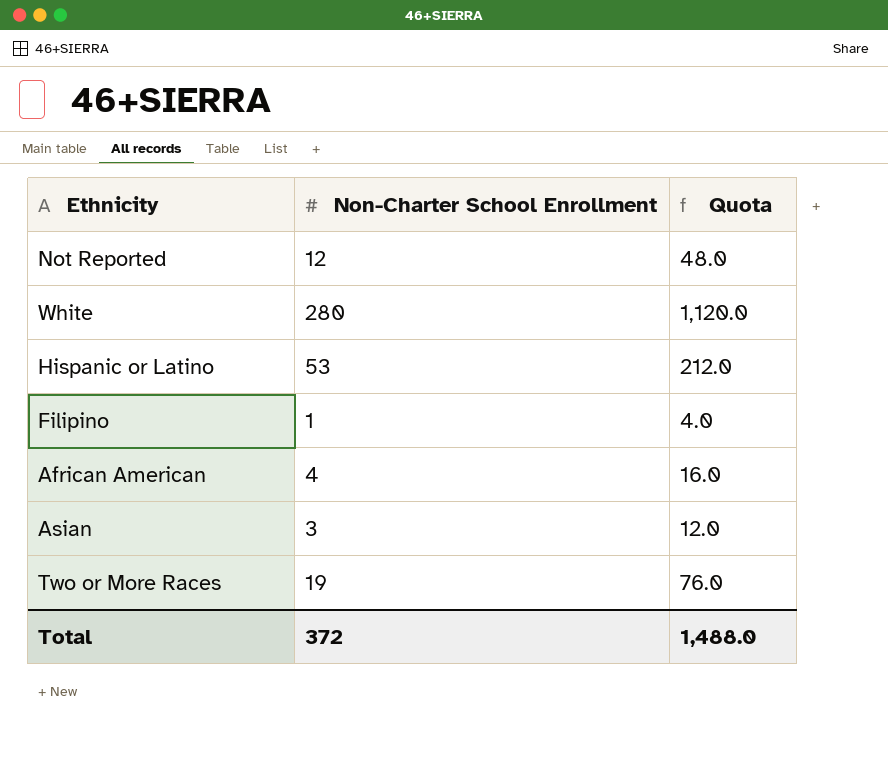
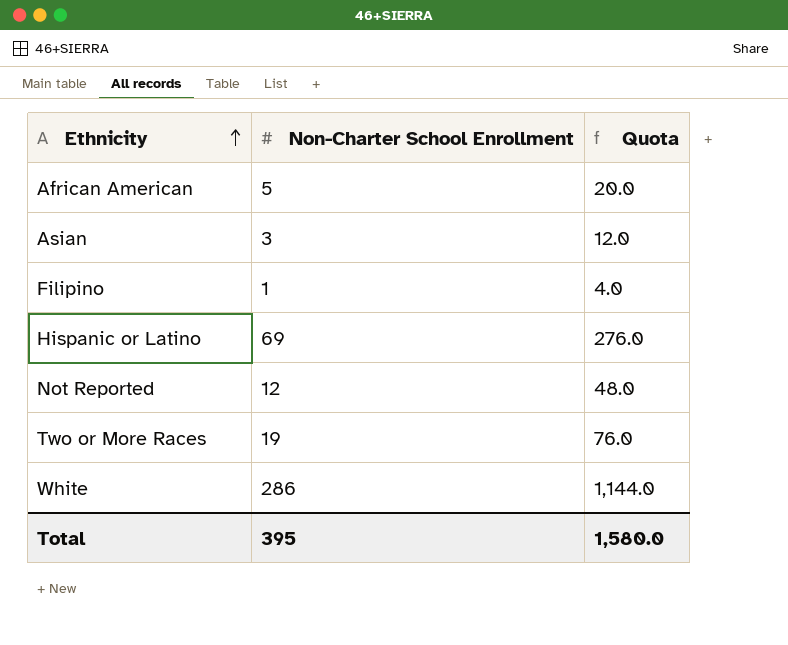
row order: none -> Ethnicity ascending
African American | Non-Charter School Enrollment: 4 -> 5
African American | Quota: 16.0 -> 20.0
Hispanic or Latino | Non-Charter School Enrollment: 53 -> 69
Hispanic or Latino | Quota: 212.0 -> 276.0
White | Non-Charter School Enrollment: 280 -> 286
White | Quota: 1,120.0 -> 1,144.0
Total | Non-Charter School Enrollment: 372 -> 395
Total | Quota: 1,488.0 -> 1,580.0

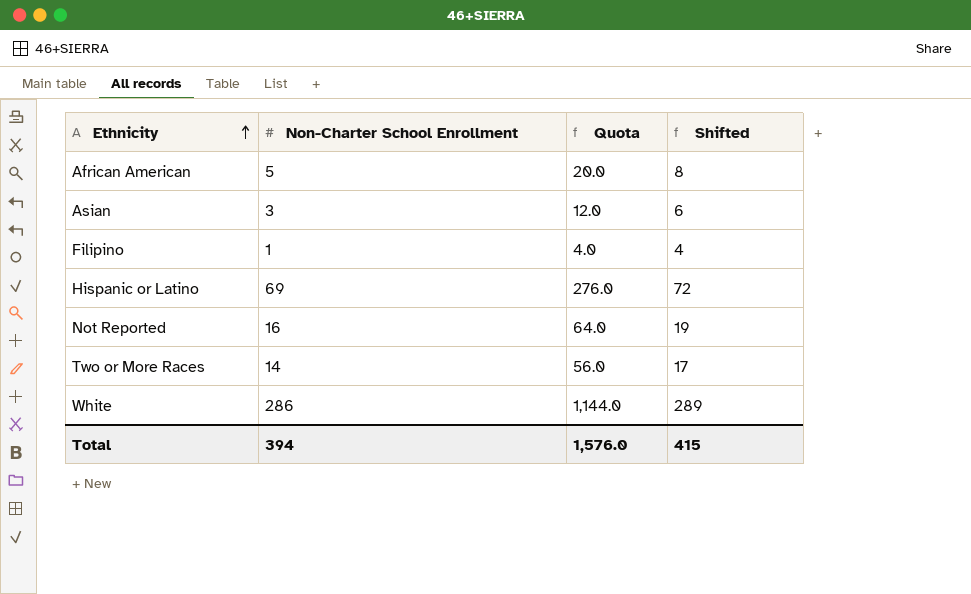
column Shifted | formula: none -> [Non-Charter School Enrollment] + 3
Not Reported | Non-Charter School Enrollment: 12 -> 16
Not Reported | Quota: 48.0 -> 64.0
Two or More Races | Non-Charter School Enrollment: 19 -> 14
Two or More Races | Quota: 76.0 -> 56.0
Total | Non-Charter School Enrollment: 395 -> 394
Total | Quota: 1,580.0 -> 1,576.0

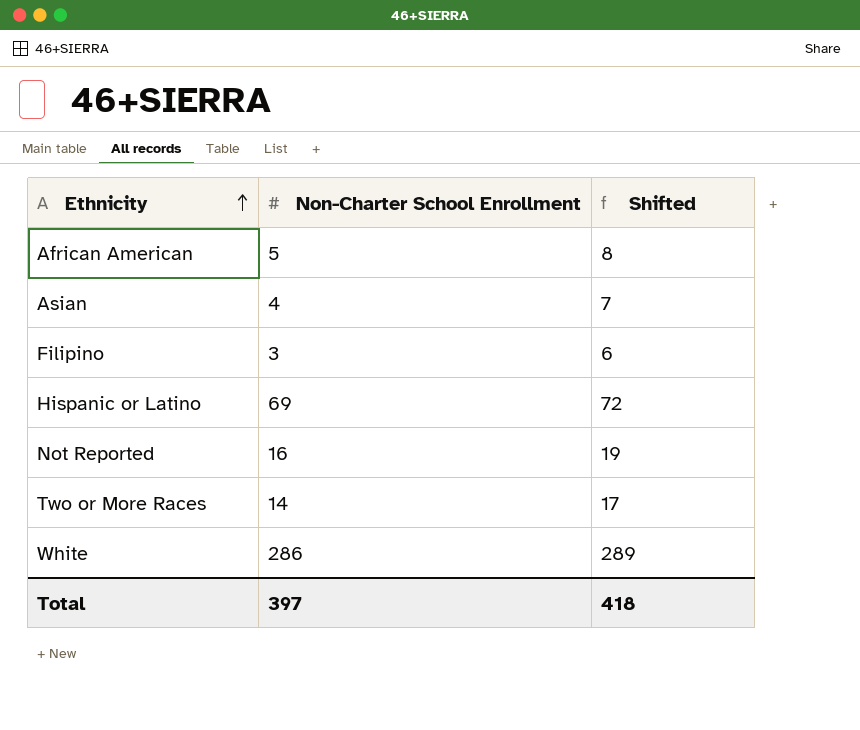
column Quota | formula: [Non-Charter School Enrollment] * 4 -> none
Asian | Non-Charter School Enrollment: 3 -> 4
Asian | Shifted: 6 -> 7
Filipino | Non-Charter School Enrollment: 1 -> 3
Filipino | Shifted: 4 -> 6
Total | Non-Charter School Enrollment: 394 -> 397
Total | Shifted: 415 -> 418

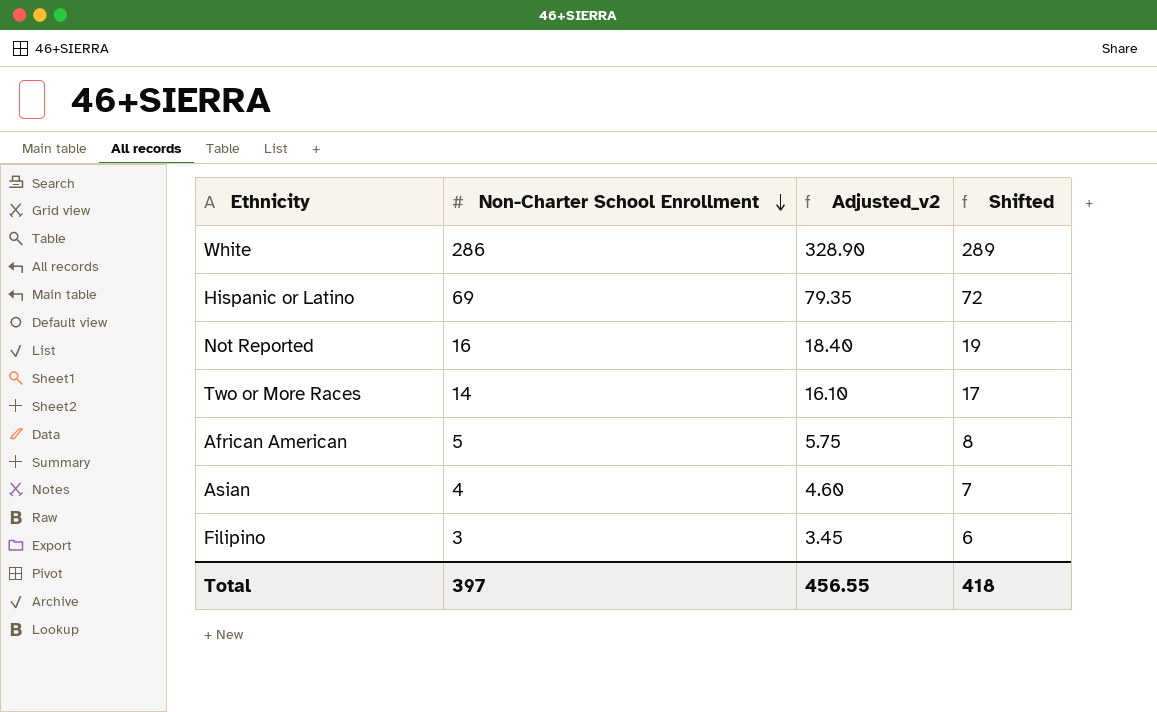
row order: Ethnicity ascending -> Non-Charter School Enrollment descending
column Adjusted_v2 | formula: none -> [Non-Charter School Enrollment] * 1.15

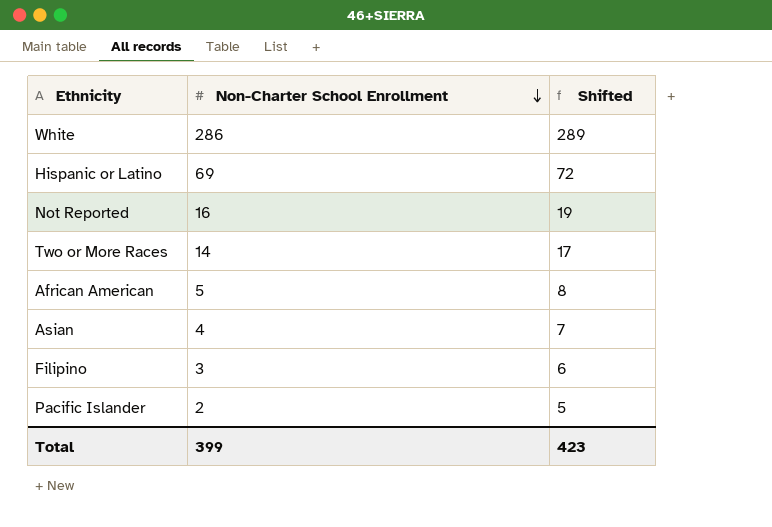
column Adjusted_v2 | formula: [Non-Charter School Enrollment] * 1.15 -> none
row Pacific Islander: none -> 2 | 5
Total | Non-Charter School Enrollment: 397 -> 399
Total | Shifted: 418 -> 423

